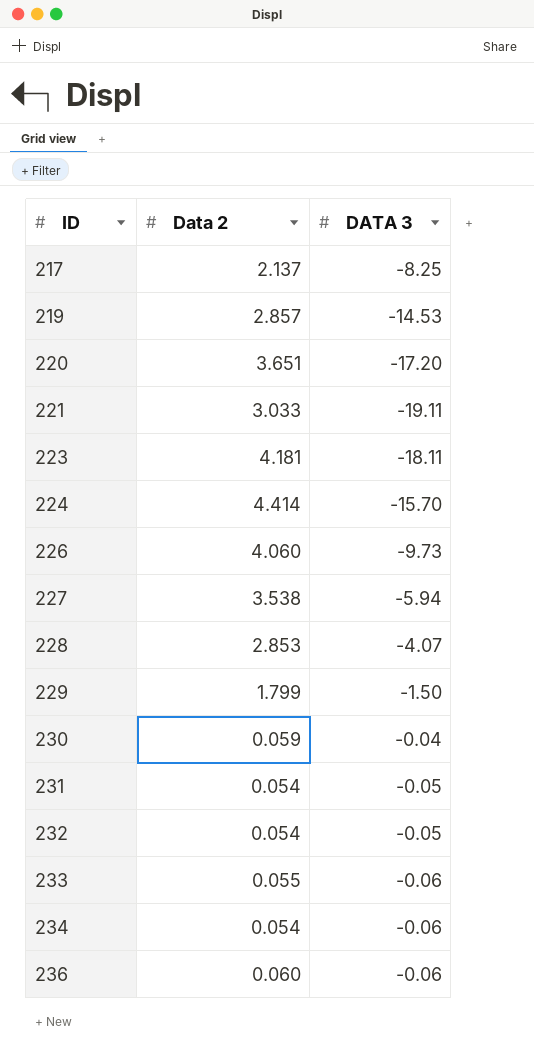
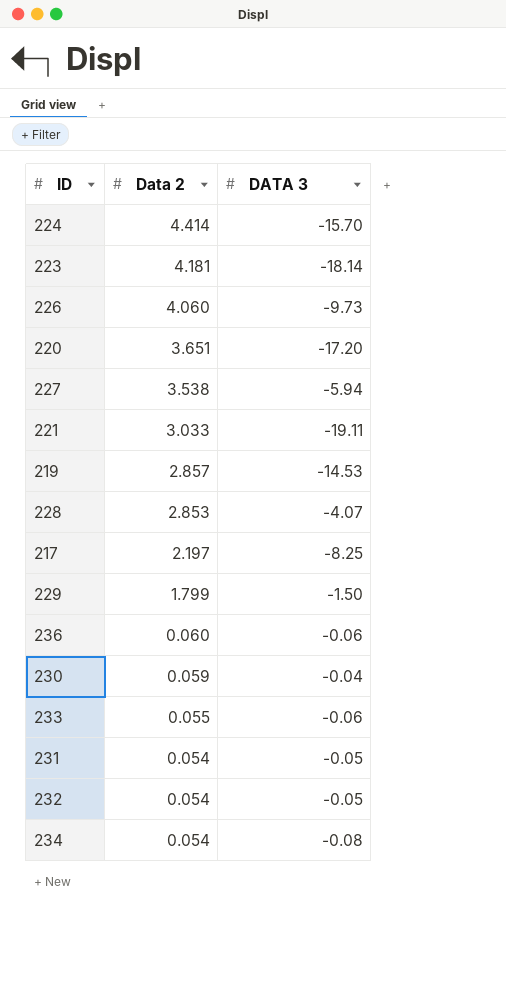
row order: ID ascending -> Data 2 descending
223 | DATA 3: -18.11 -> -18.14
217 | Data 2: 2.137 -> 2.197
234 | DATA 3: -0.06 -> -0.08

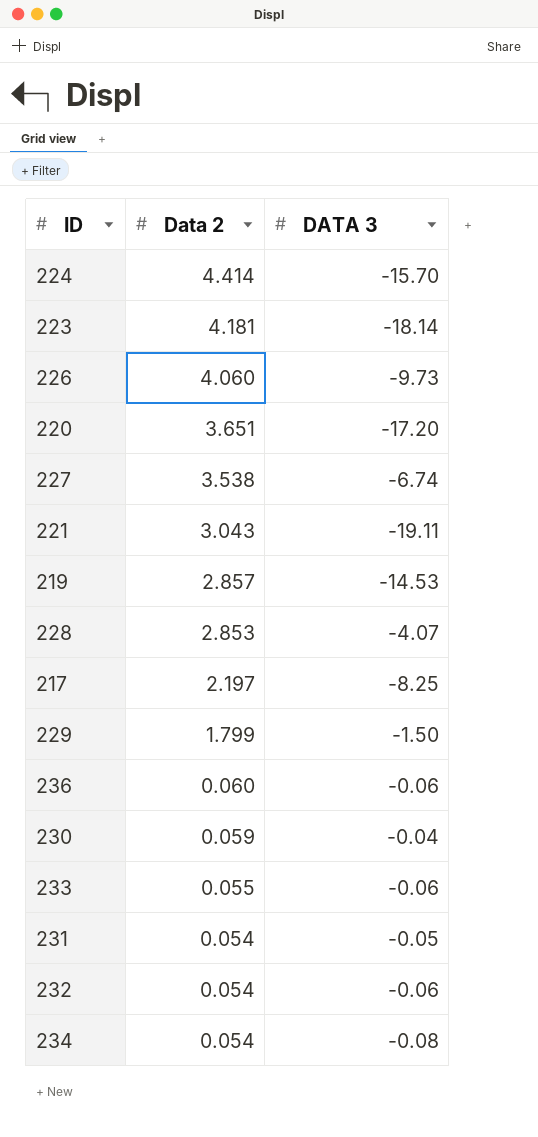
227 | DATA 3: -5.94 -> -6.74
221 | Data 2: 3.033 -> 3.043
232 | DATA 3: -0.05 -> -0.06

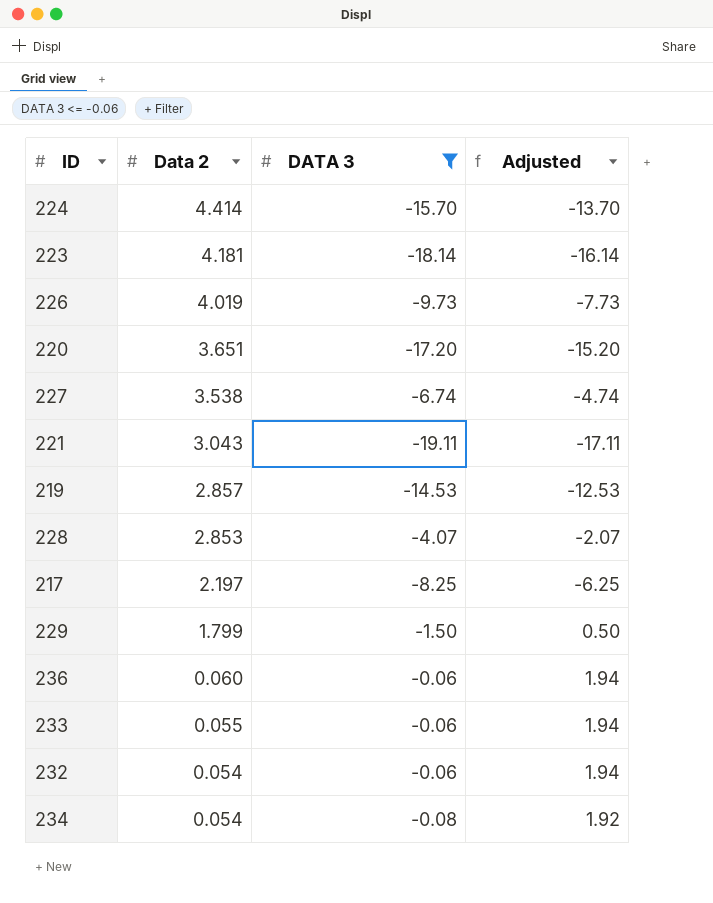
filter: none -> DATA 3 <= -0.06
column Adjusted | formula: none -> [DATA 3] + 2
226 | Data 2: 4.060 -> 4.019

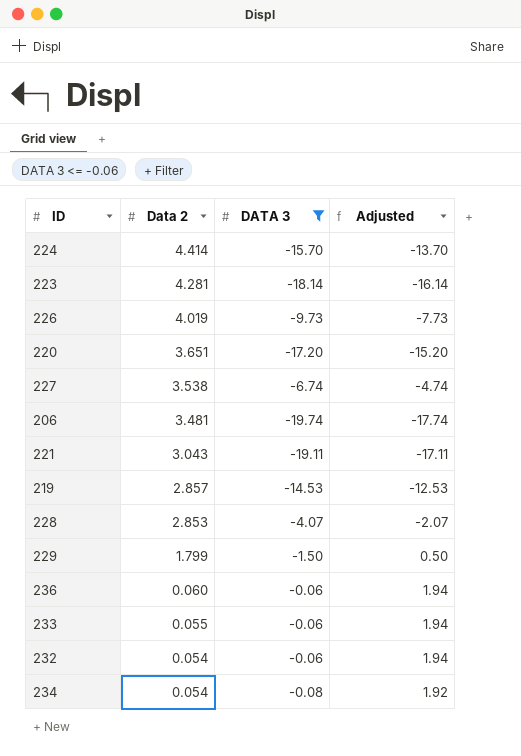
row 217: 2.197 | -8.25 | -6.25 -> none
223 | Data 2: 4.181 -> 4.281
row 206: none -> 3.481 | -19.74 | -17.74

